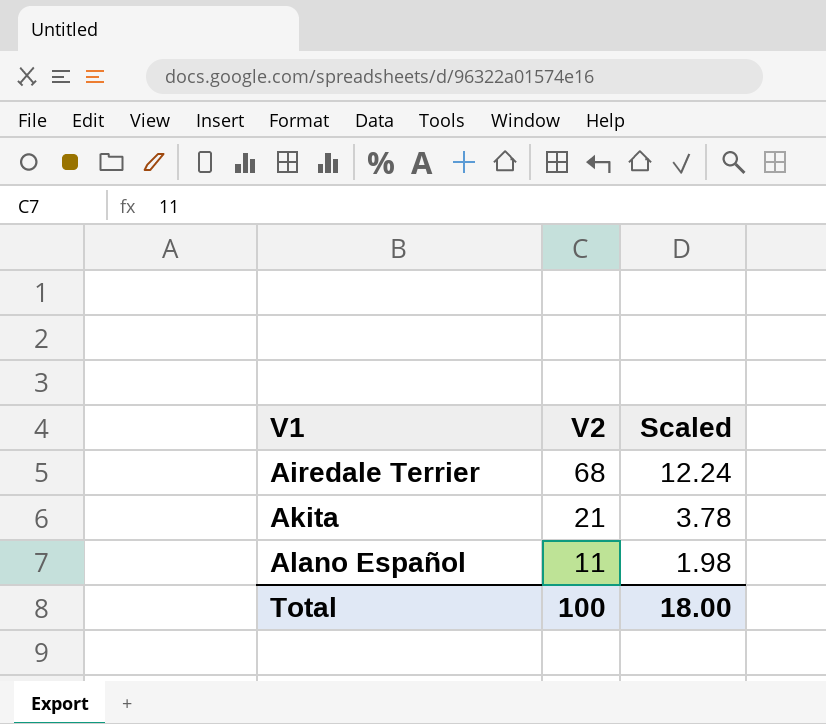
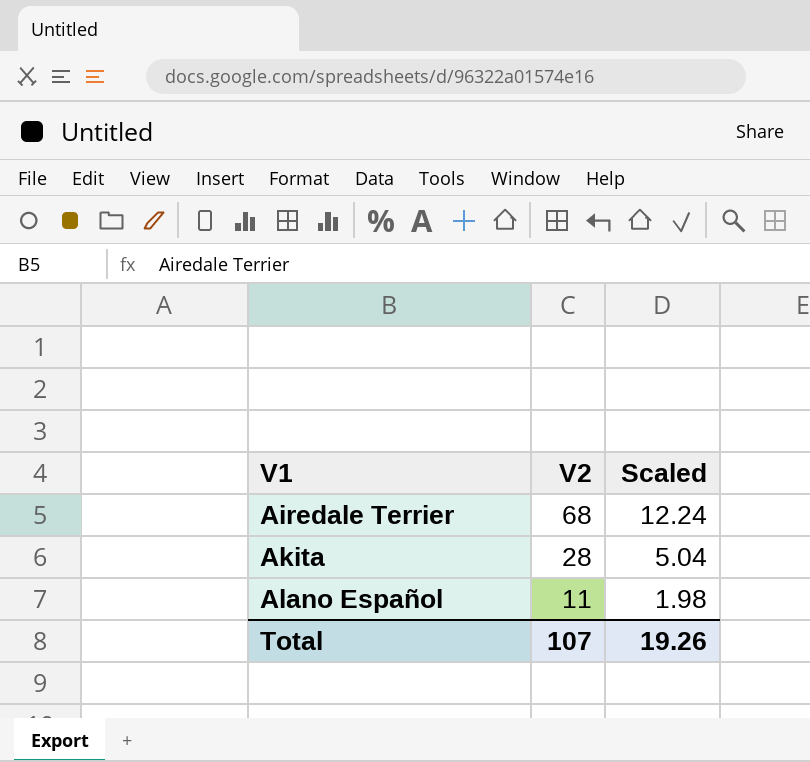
Akita | V2: 21 -> 28
Akita | Scaled: 3.78 -> 5.04
Total | V2: 100 -> 107
Total | Scaled: 18.00 -> 19.26

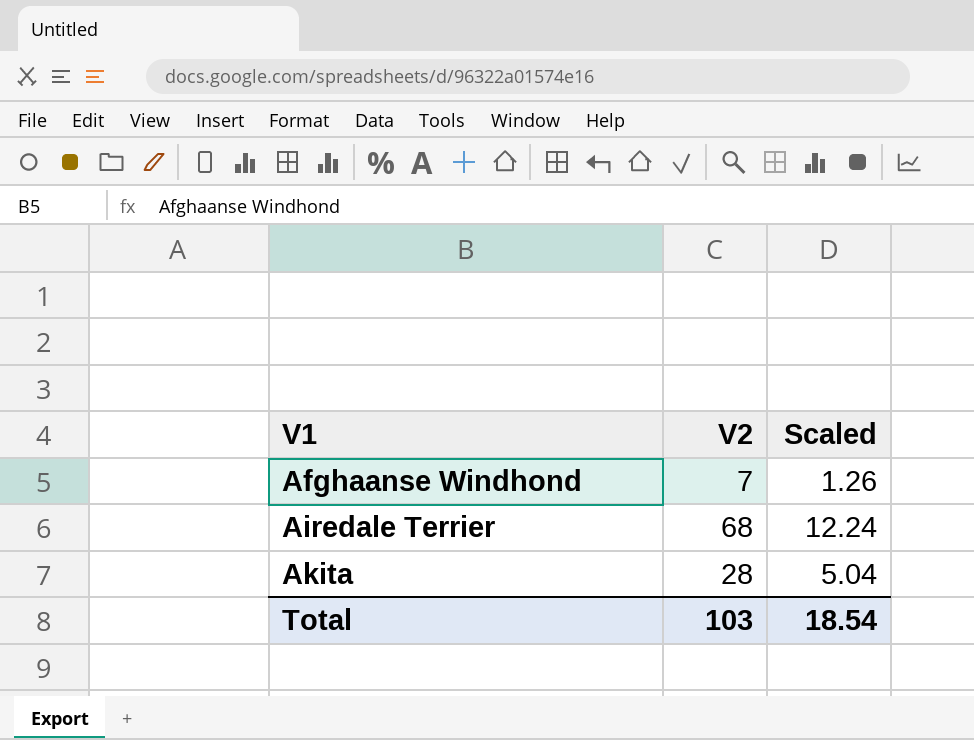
row Alano Español: 11 | 1.98 -> none
row Afghaanse Windhond: none -> 7 | 1.26
Total | V2: 107 -> 103
Total | Scaled: 19.26 -> 18.54

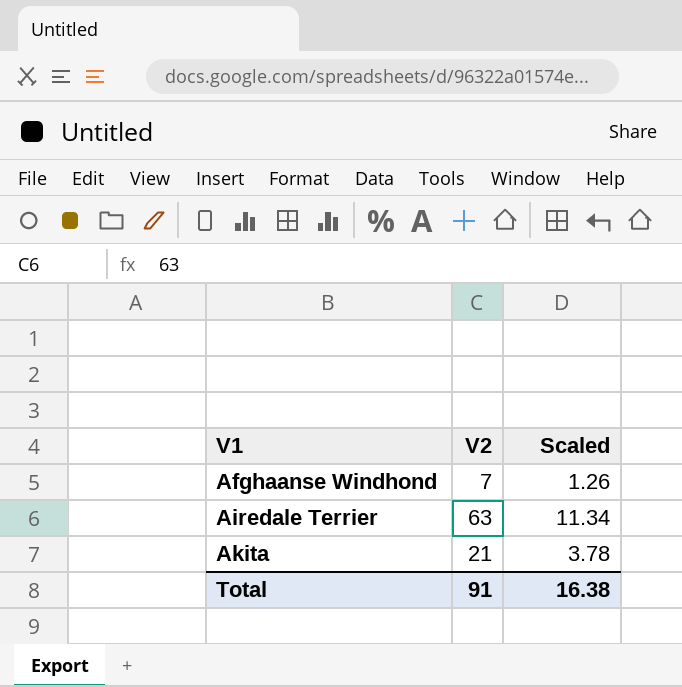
Airedale Terrier | V2: 68 -> 63
Airedale Terrier | Scaled: 12.24 -> 11.34
Akita | V2: 28 -> 21
Akita | Scaled: 5.04 -> 3.78
Total | V2: 103 -> 91
Total | Scaled: 18.54 -> 16.38

